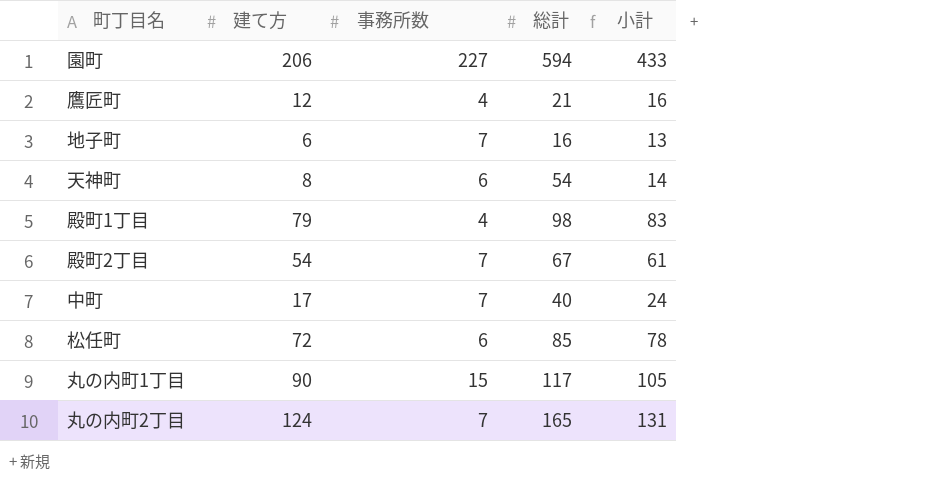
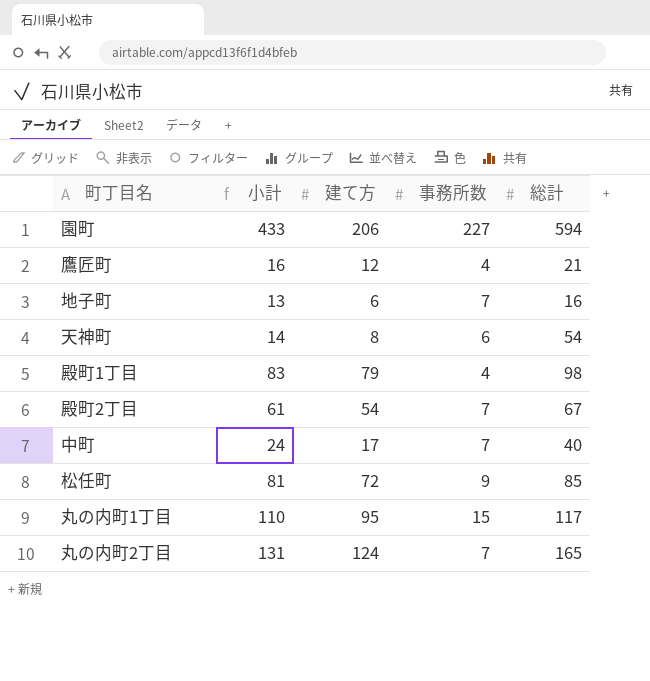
column 小計 | position: 5 -> 2
松任町 | 小計: 78 -> 81
松任町 | 事務所数: 6 -> 9
丸の内町1丁目 | 小計: 105 -> 110
丸の内町1丁目 | 建て方: 90 -> 95

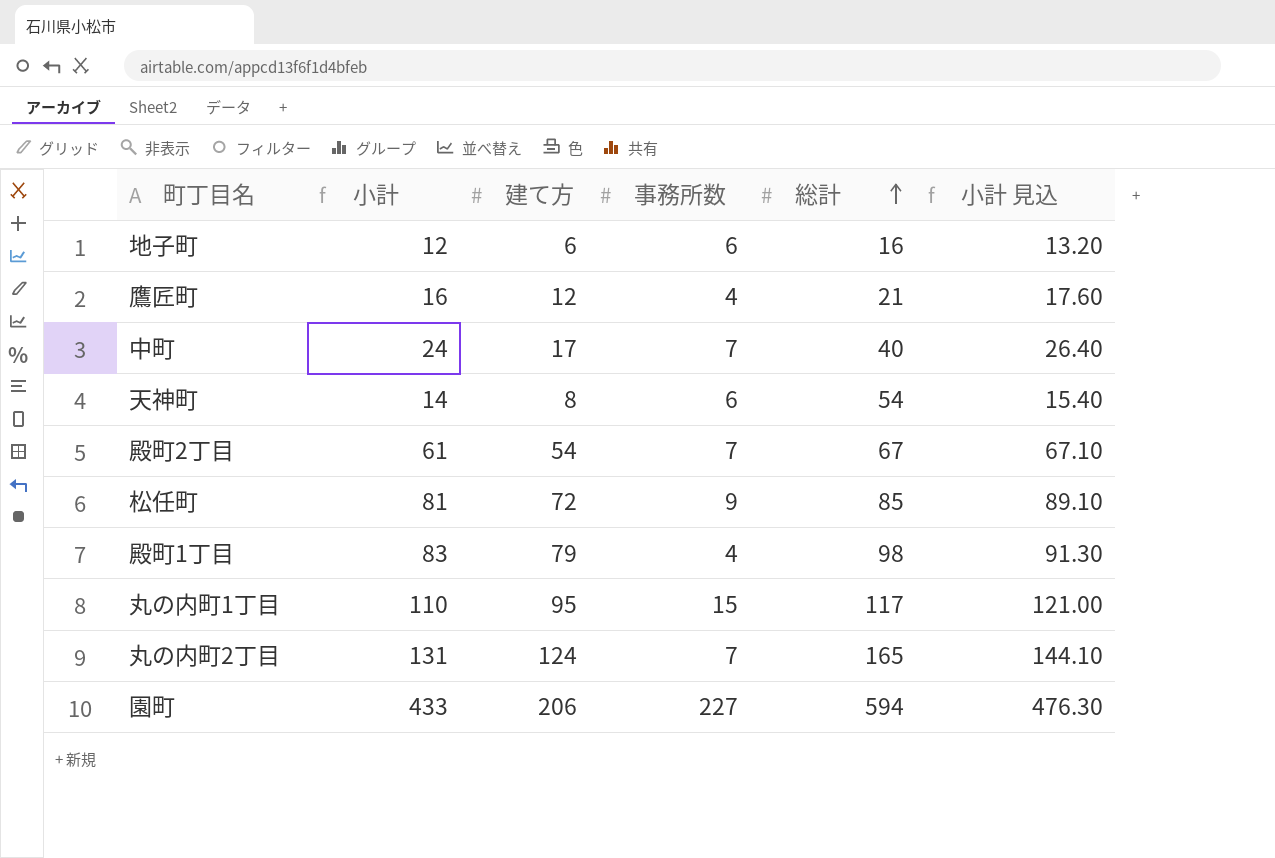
row order: none -> 総計 ascending
column 小計 見込 | formula: none -> [小計] * 1.1
地子町 | 小計: 13 -> 12
地子町 | 事務所数: 7 -> 6

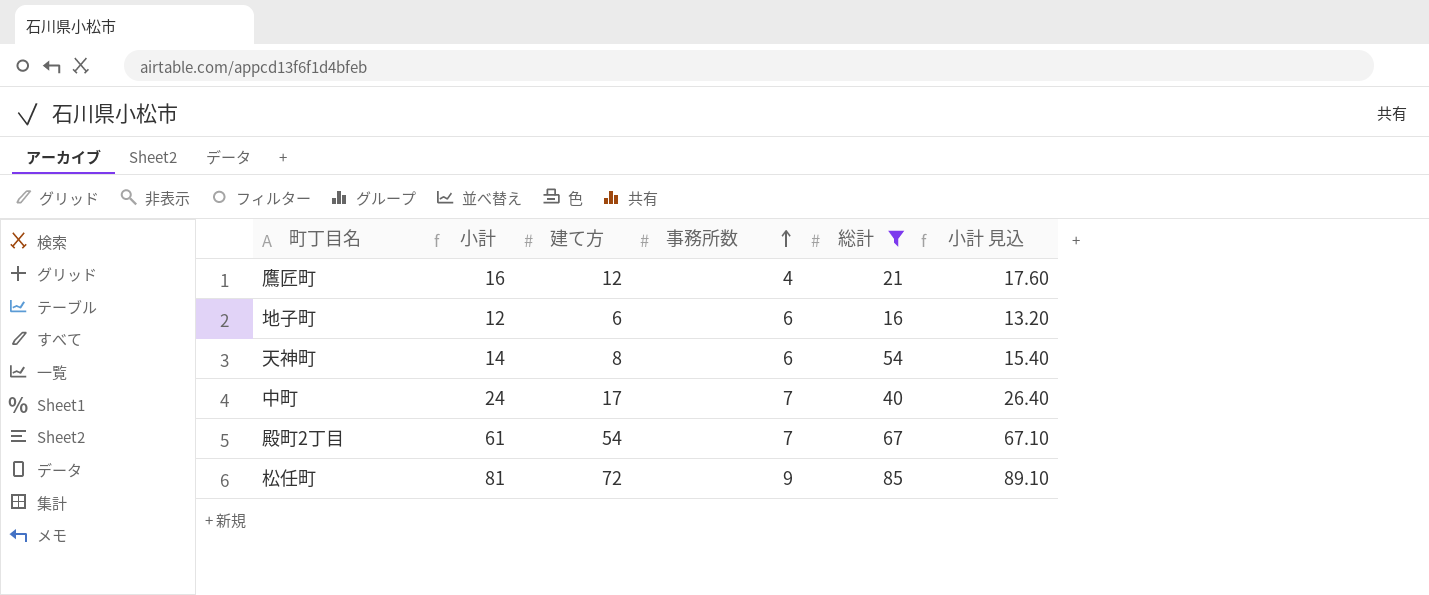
filter: none -> 総計 <= 85
row order: 総計 ascending -> 事務所数 ascending

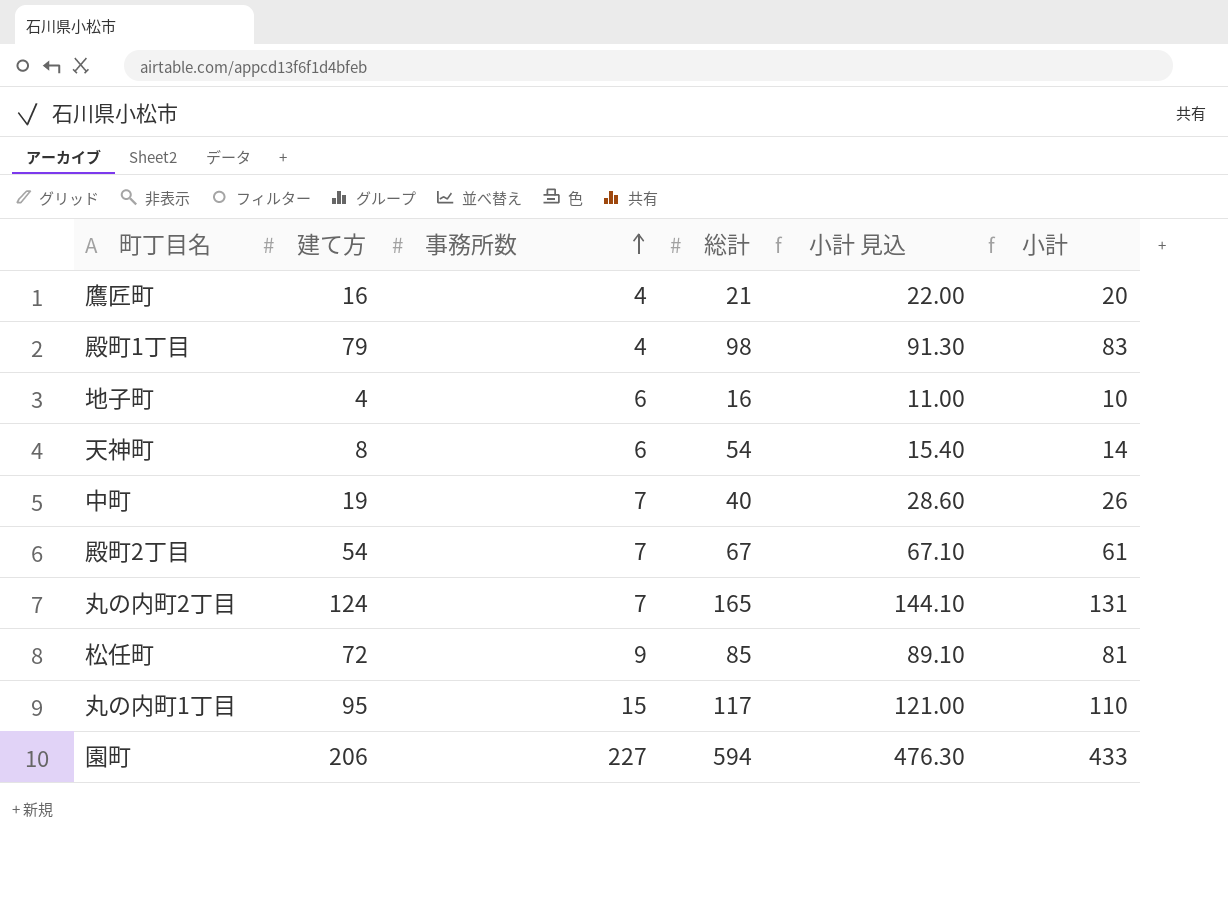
filter: 総計 <= 85 -> none
column 小計 | position: 2 -> 6
鷹匠町 | 建て方: 12 -> 16
鷹匠町 | 小計 見込: 17.60 -> 22.00
鷹匠町 | 小計: 16 -> 20
地子町 | 建て方: 6 -> 4
地子町 | 小計 見込: 13.20 -> 11.00
地子町 | 小計: 12 -> 10
中町 | 建て方: 17 -> 19
中町 | 小計 見込: 26.40 -> 28.60
中町 | 小計: 24 -> 26

